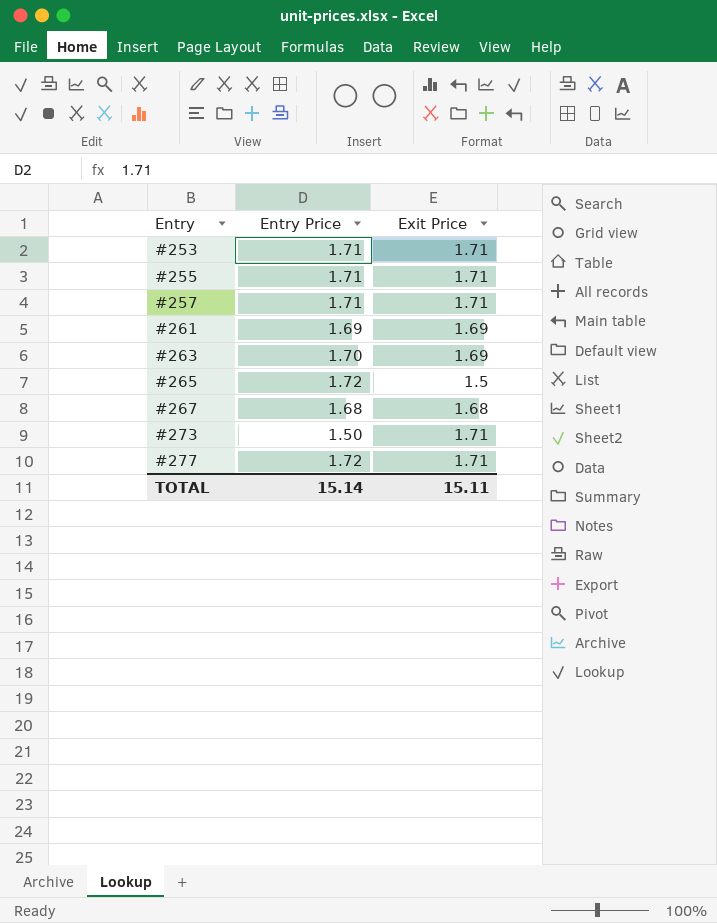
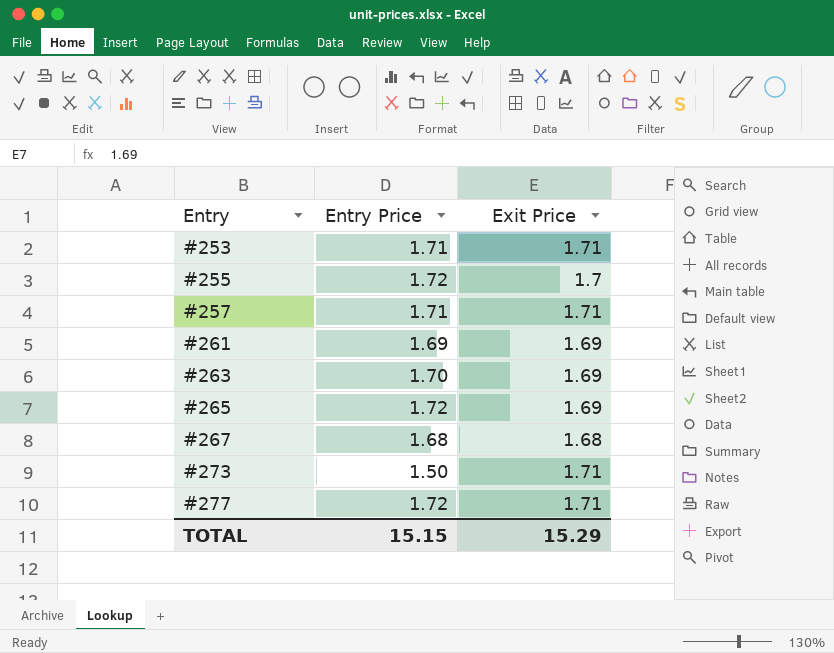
#255 | Entry Price: 1.71 -> 1.72
#255 | Exit Price: 1.71 -> 1.7
#265 | Exit Price: 1.5 -> 1.69
TOTAL | Entry Price: 15.14 -> 15.15
TOTAL | Exit Price: 15.11 -> 15.29

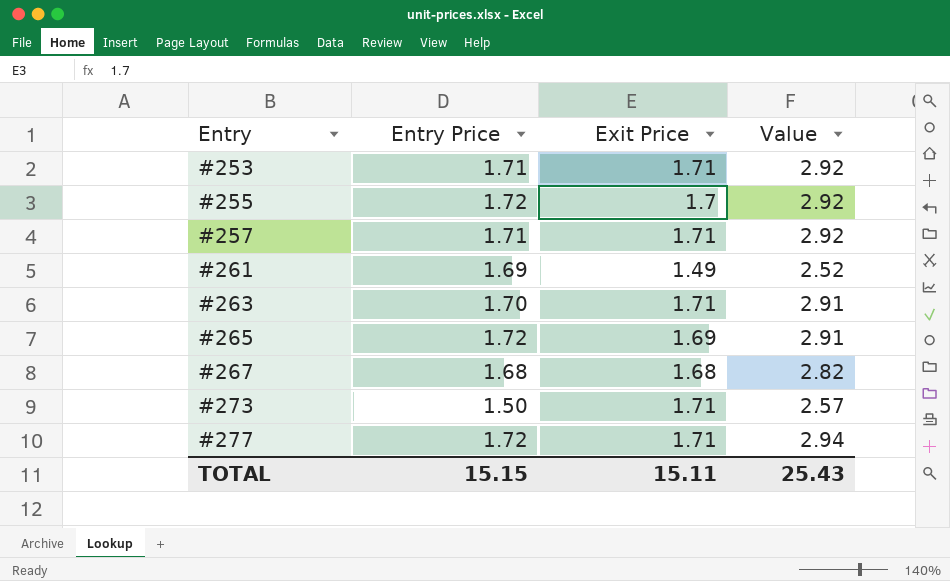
column Value | formula: none -> [Entry Price] * [Exit Price]
#261 | Exit Price: 1.69 -> 1.49
#263 | Exit Price: 1.69 -> 1.71
TOTAL | Exit Price: 15.29 -> 15.11

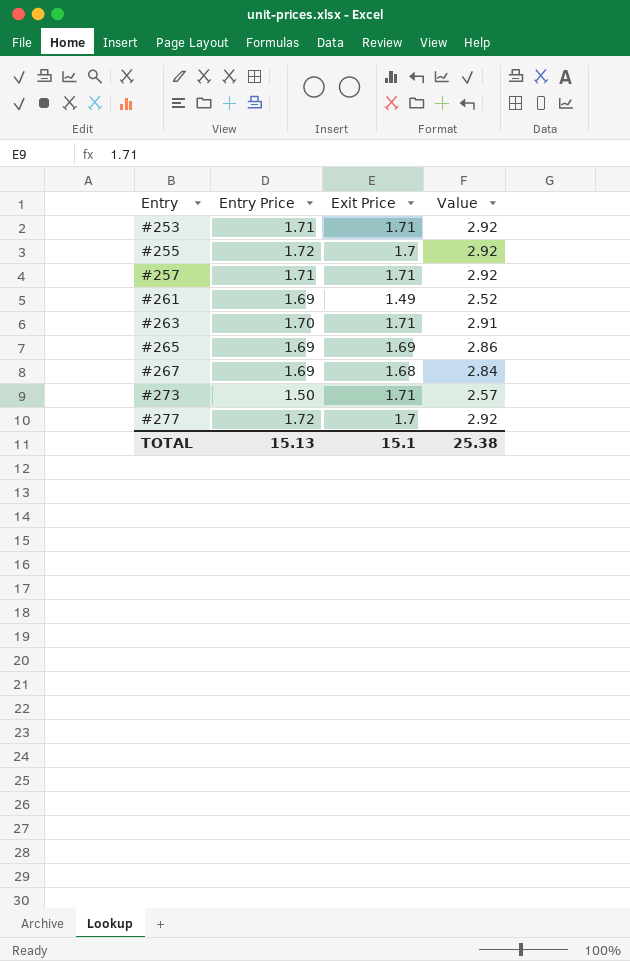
#265 | Entry Price: 1.72 -> 1.69
#265 | Value: 2.91 -> 2.86
#267 | Entry Price: 1.68 -> 1.69
#267 | Value: 2.82 -> 2.84
#277 | Exit Price: 1.71 -> 1.7
#277 | Value: 2.94 -> 2.92
TOTAL | Entry Price: 15.15 -> 15.13
TOTAL | Exit Price: 15.11 -> 15.1
TOTAL | Value: 25.43 -> 25.38

